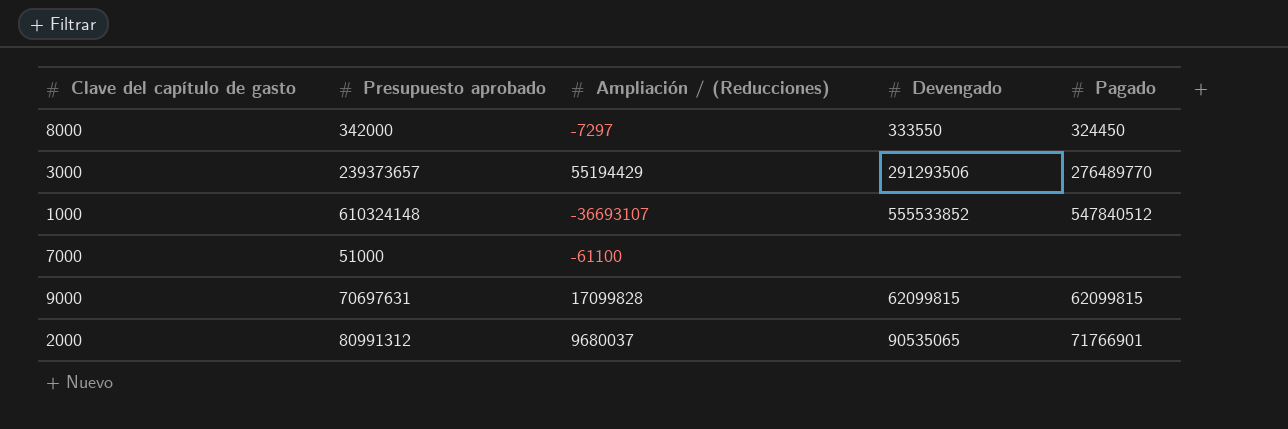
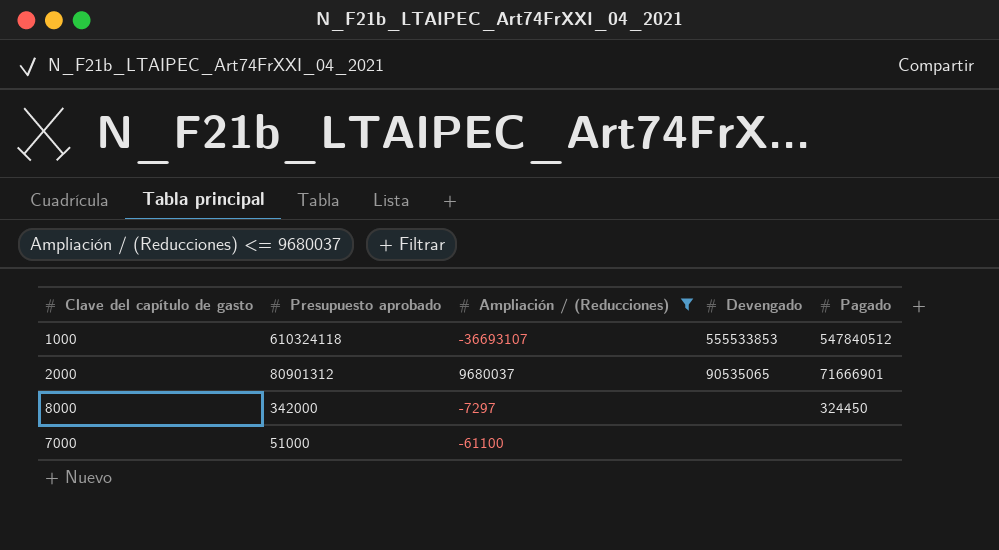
filter: none -> Ampliación / (Reducciones) <= 9680037
row order: none -> Presupuesto aprobado descending
1000 | Presupuesto aprobado: 610324148 -> 610324118
1000 | Devengado: 555533852 -> 555533853
2000 | Presupuesto aprobado: 80991312 -> 80901312
2000 | Pagado: 71766901 -> 71666901
8000 | Devengado: 333550 -> none

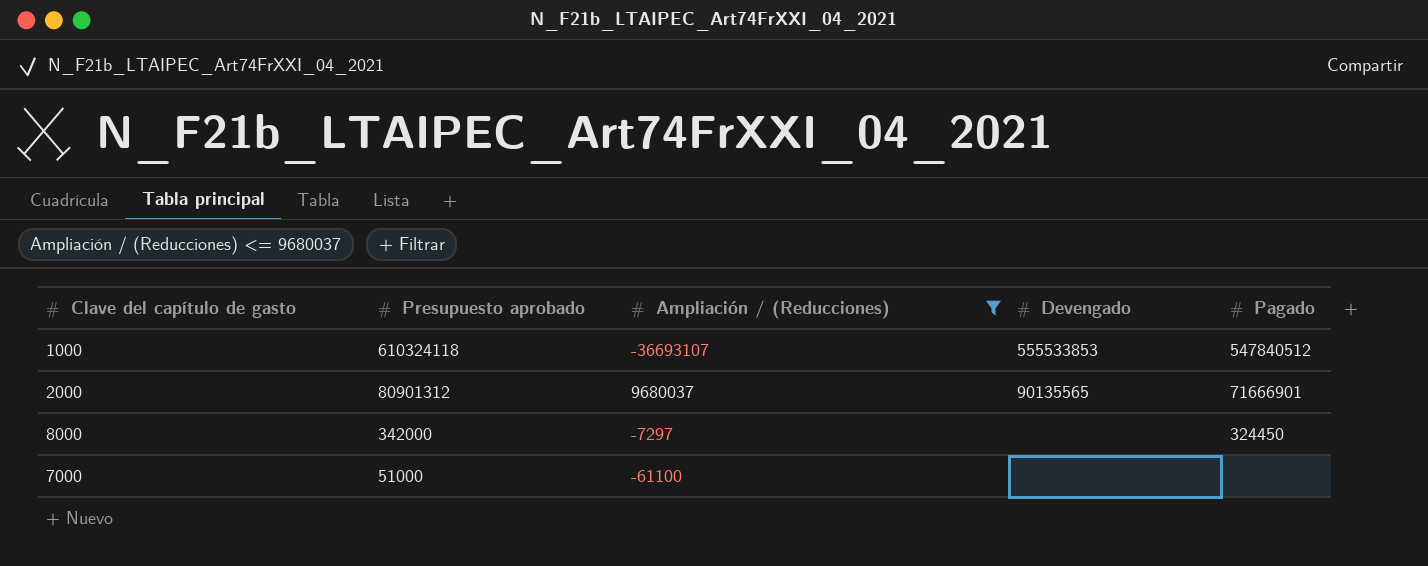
2000 | Devengado: 90535065 -> 90135565

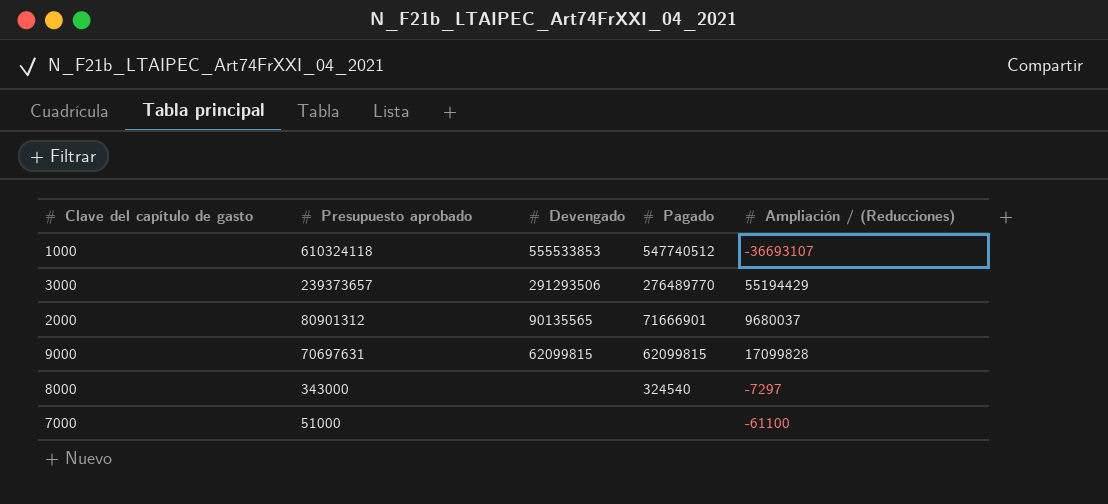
filter: Ampliación / (Reducciones) <= 9680037 -> none
column Ampliación / (Reducciones) | position: 3 -> 5
1000 | Pagado: 547840512 -> 547740512
8000 | Presupuesto aprobado: 342000 -> 343000
8000 | Pagado: 324450 -> 324540

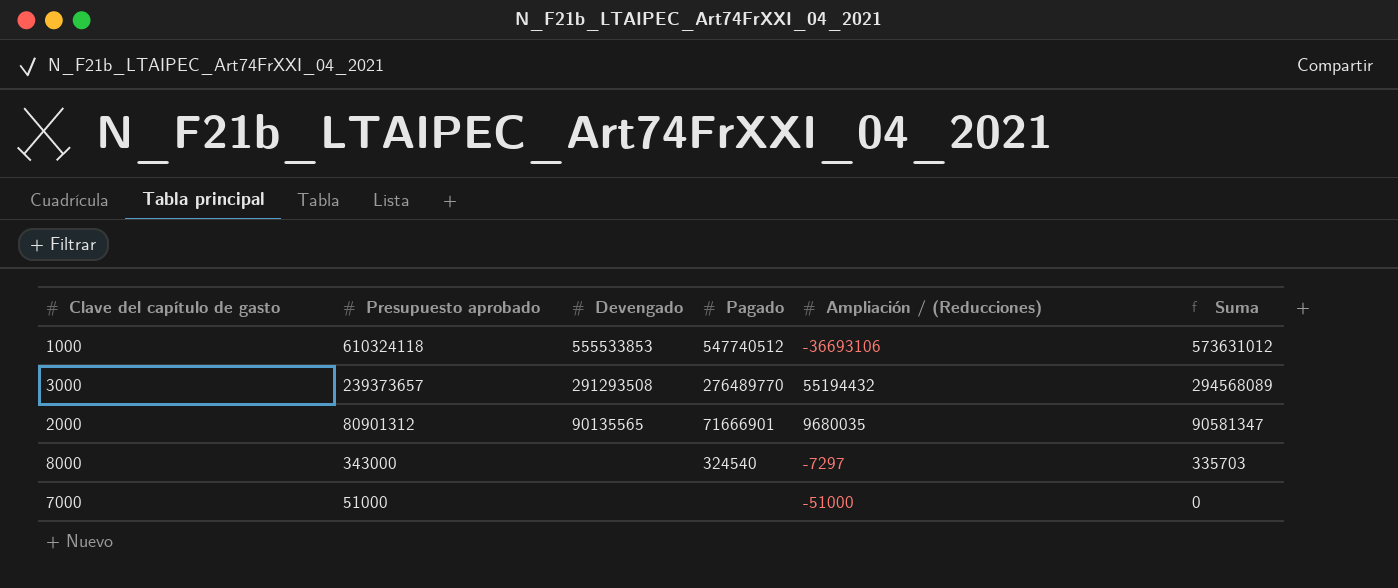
column Suma | formula: none -> [Presupuesto aprobado] + [Ampliación / (Reducciones)]
row 9000: 70697631 | 62099815 | 62099815 | 17099828 -> none
1000 | Ampliación / (Reducciones): -36693107 -> -36693106
3000 | Devengado: 291293506 -> 291293508
3000 | Ampliación / (Reducciones): 55194429 -> 55194432
2000 | Ampliación / (Reducciones): 9680037 -> 9680035
7000 | Ampliación / (Reducciones): -61100 -> -51000

